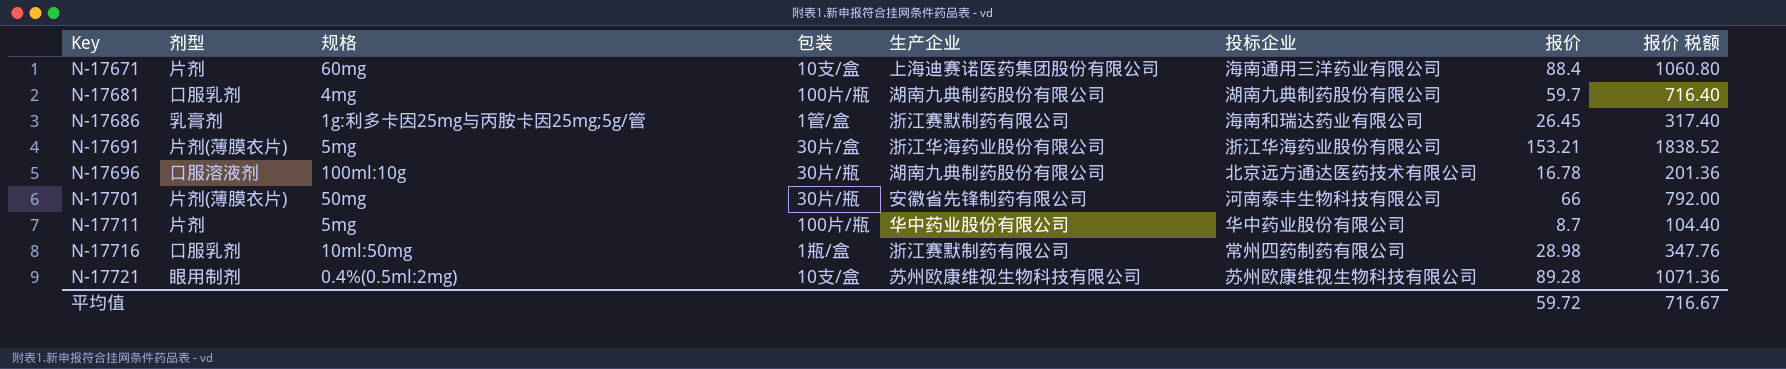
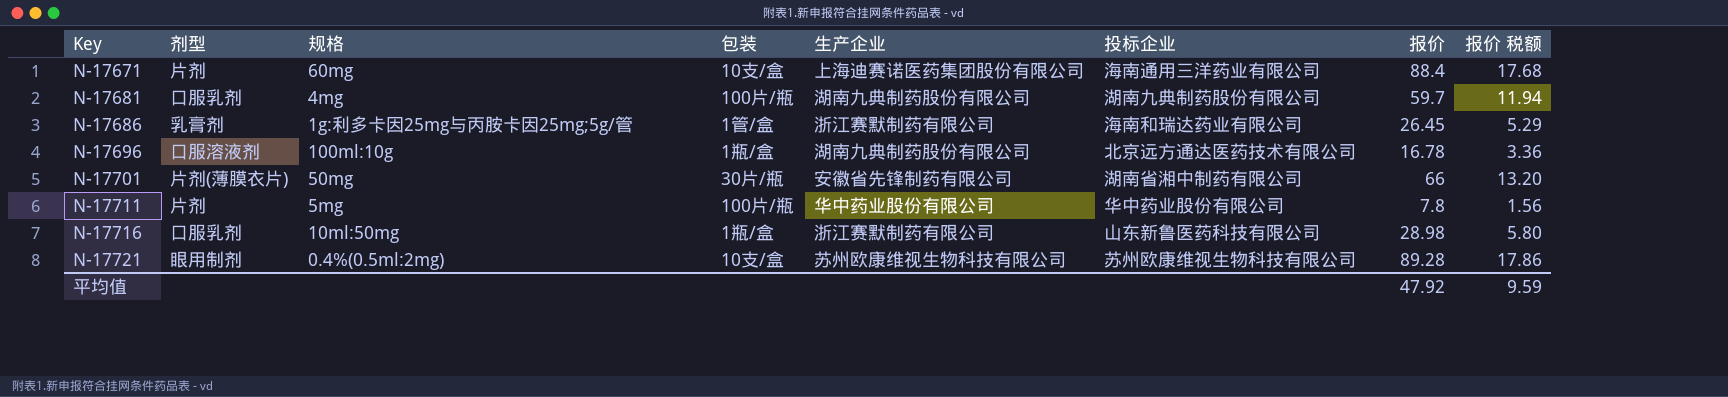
column 报价 税额 | formula: [报价] * 12 -> [报价] * 0.2
row N-17691: 片剂(薄膜衣片) | 5mg | 30片/盒 | 浙江华海药业股份有限公司 | 浙江华海药业股份有限公司 | 153.21 | 1838.52 -> none
N-17696 | 包装: 30片/瓶 -> 1瓶/盒
N-17701 | 投标企业: 河南泰丰生物科技有限公司 -> 湖南省湘中制药有限公司
N-17711 | 报价: 8.7 -> 7.8
N-17716 | 投标企业: 常州四药制药有限公司 -> 山东新鲁医药科技有限公司
平均值 | 报价: 59.72 -> 47.92
平均值 | 报价 税额: 716.67 -> 9.59

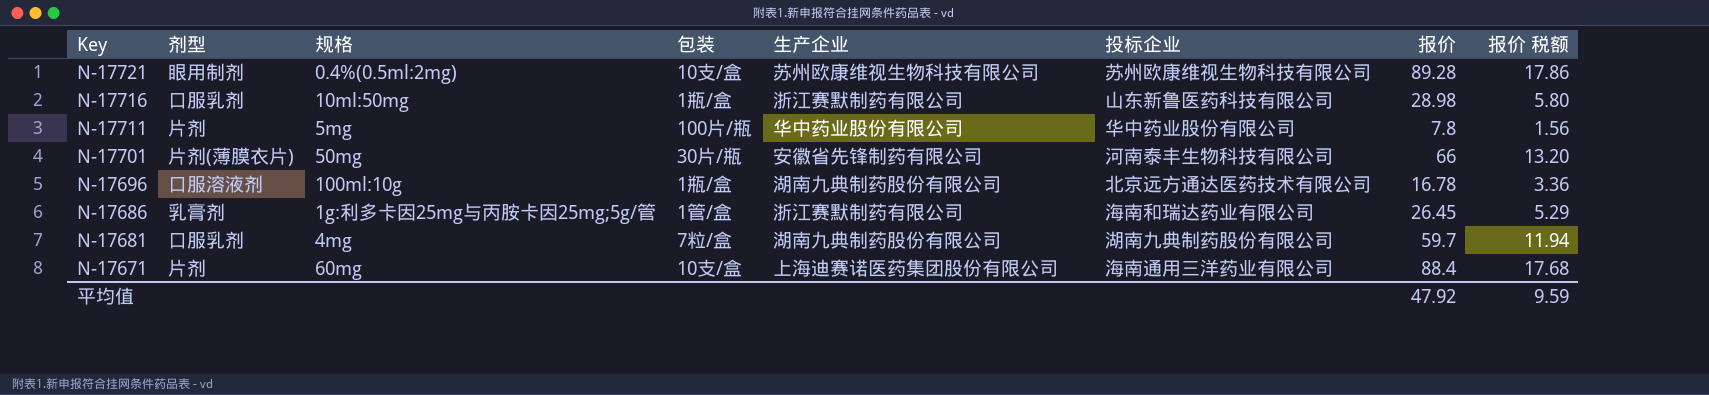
row order: Key ascending -> Key descending
N-17701 | 投标企业: 湖南省湘中制药有限公司 -> 河南泰丰生物科技有限公司
N-17681 | 包装: 100片/瓶 -> 7粒/盒

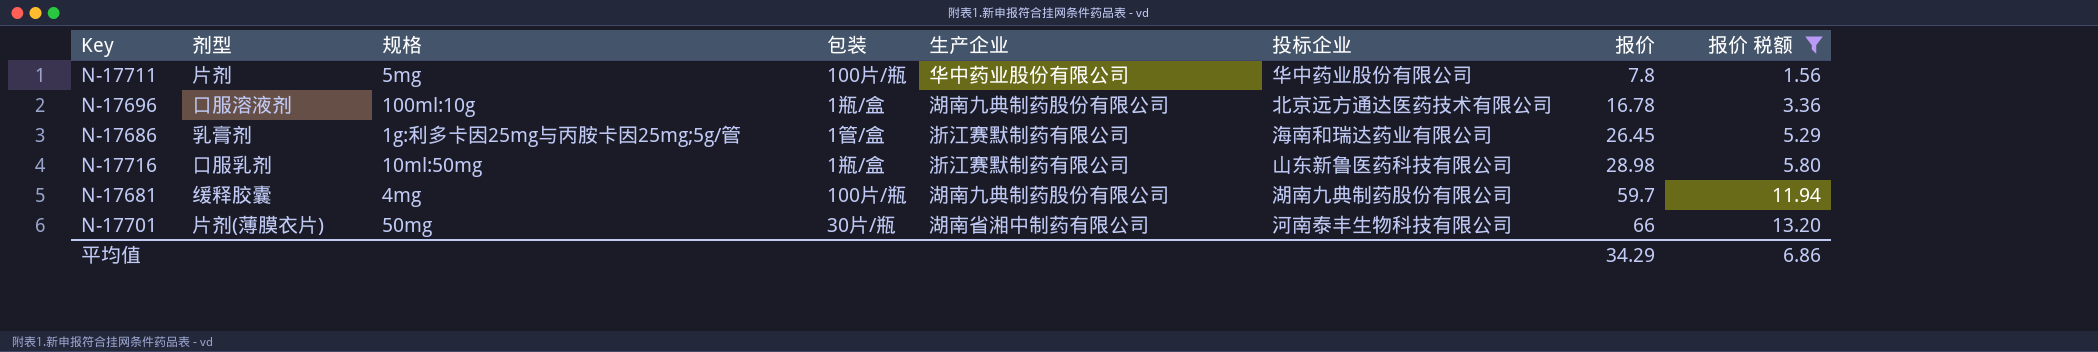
filter: none -> 报价 税额 <= 13.20
row order: Key descending -> 报价 ascending
N-17681 | 剂型: 口服乳剂 -> 缓释胶囊
N-17681 | 包装: 7粒/盒 -> 100片/瓶
N-17701 | 生产企业: 安徽省先锋制药有限公司 -> 湖南省湘中制药有限公司
平均值 | 报价: 47.92 -> 34.29
平均值 | 报价 税额: 9.59 -> 6.86

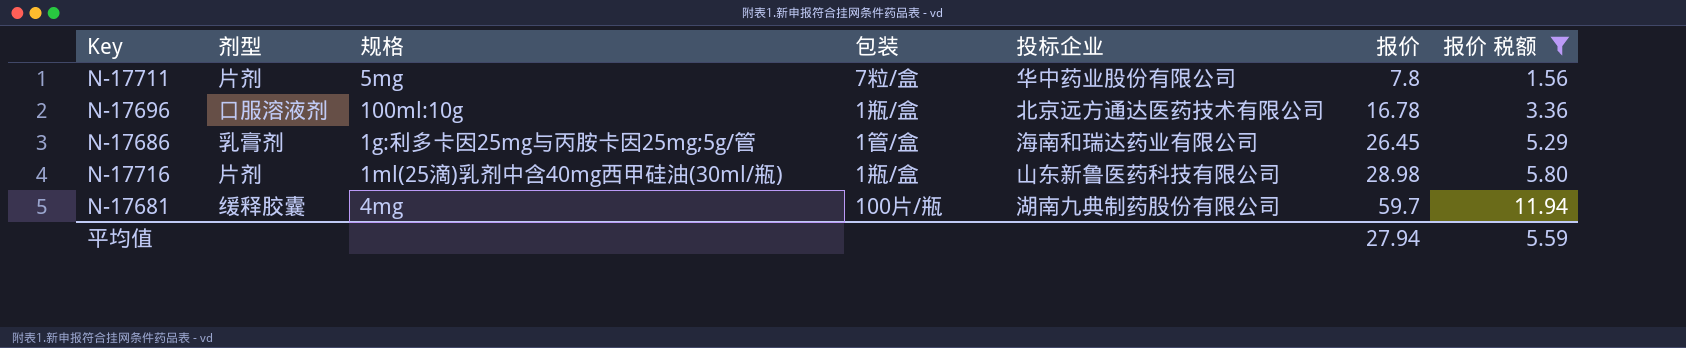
column 生产企业 | position: 5 -> none
row N-17701: 片剂(薄膜衣片) | 50mg | 30片/瓶 | 湖南省湘中制药有限公司 | 河南泰丰生物科技有限公司 | 66 | 13.20 -> none
N-17711 | 包装: 100片/瓶 -> 7粒/盒
N-17716 | 剂型: 口服乳剂 -> 片剂
N-17716 | 规格: 10ml:50mg -> 1ml(25滴)乳剂中含40mg西甲硅油(30ml/瓶)
平均值 | 报价: 34.29 -> 27.94
平均值 | 报价 税额: 6.86 -> 5.59

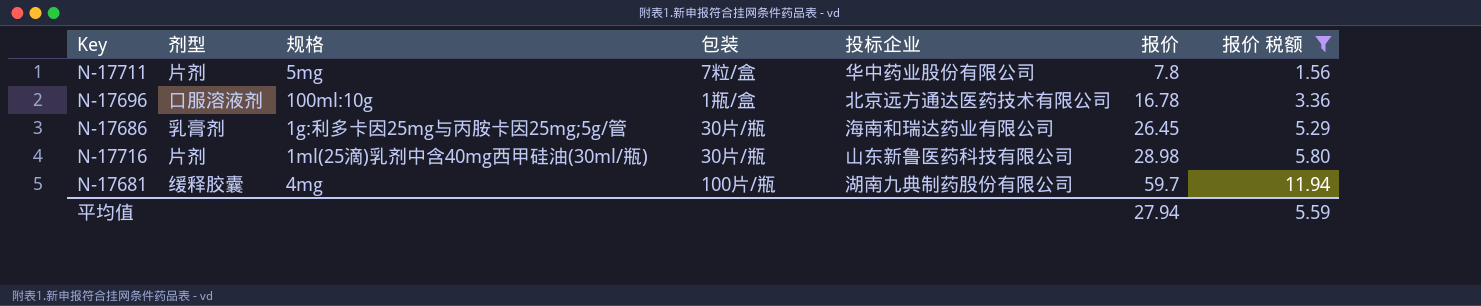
N-17686 | 包装: 1管/盒 -> 30片/瓶
N-17716 | 包装: 1瓶/盒 -> 30片/瓶

